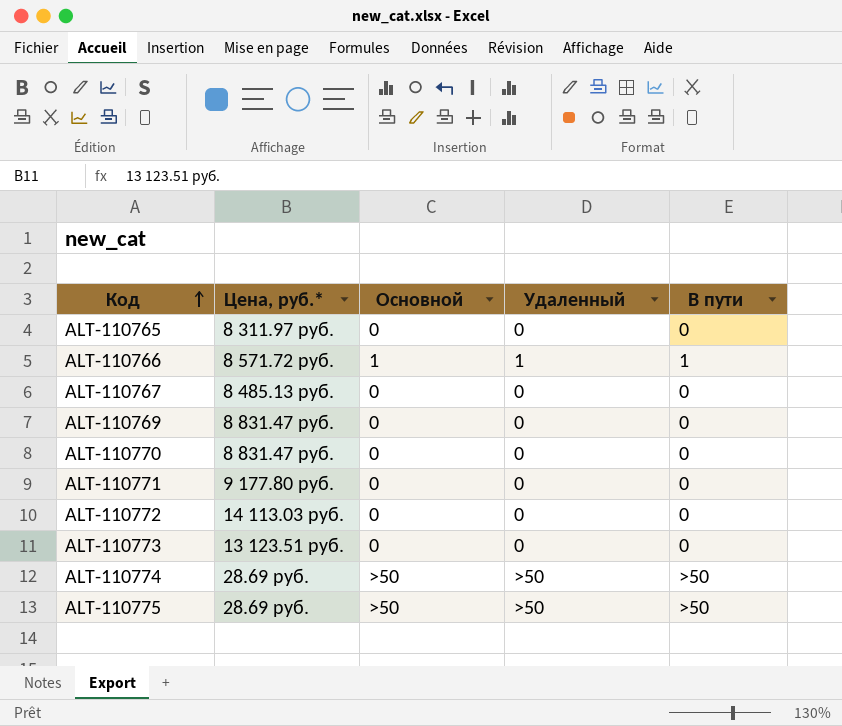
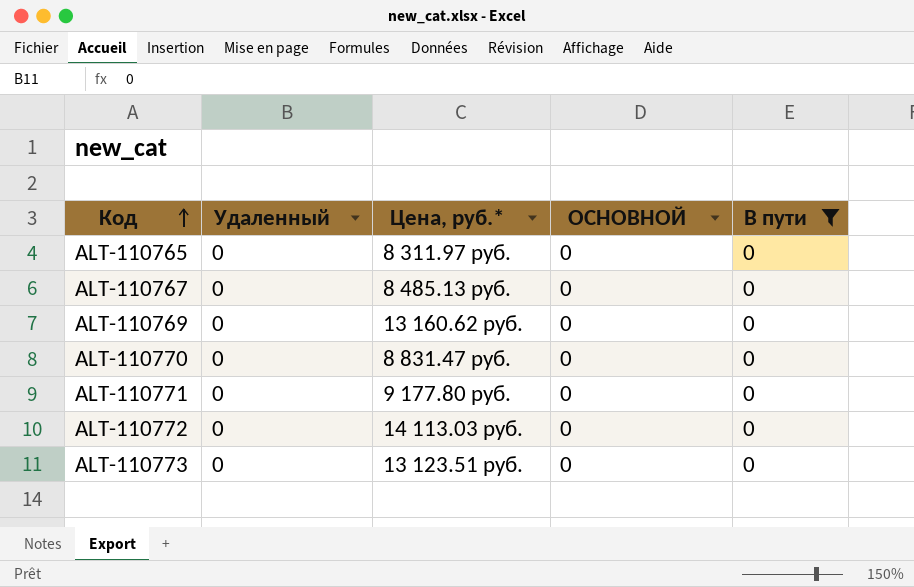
filter: none -> В пути = 0
column Удаленный | position: 4 -> 2
column name: Основной -> ОСНОВНОЙ
ALT-110769 | Цена, руб.*: 8 831.47 руб. -> 13 160.62 руб.

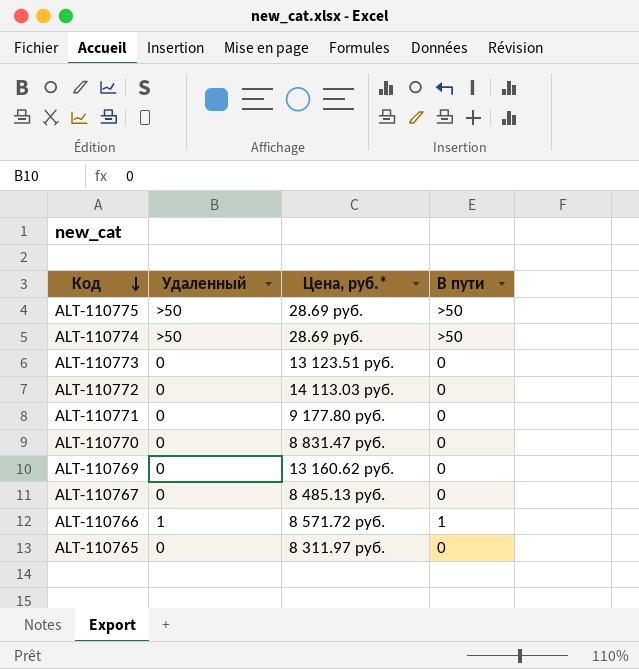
filter: В пути = 0 -> none
row order: Код ascending -> Код descending
column ОСНОВНОЙ | position: 4 -> none

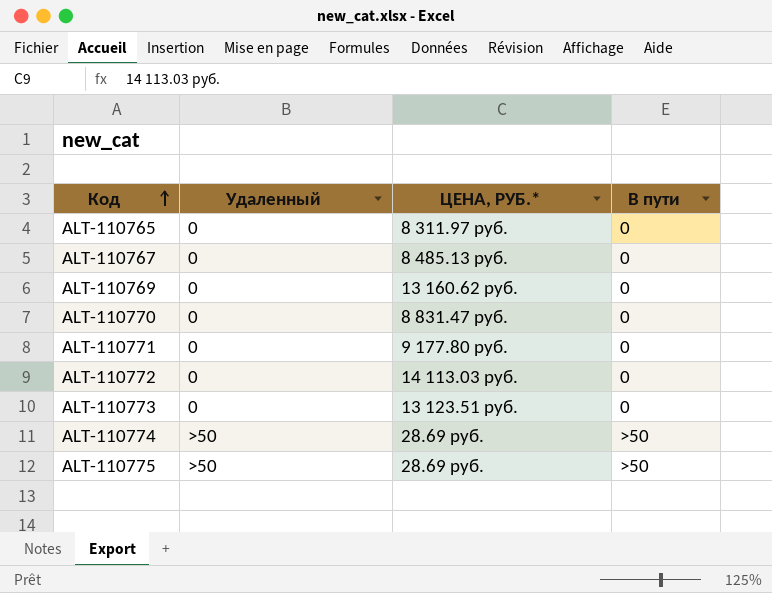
row order: Код descending -> Код ascending
column name: Цена, руб.* -> ЦЕНА, РУБ.*
row ALT-110766: 1 | 8 571.72 руб. | 1 -> none

